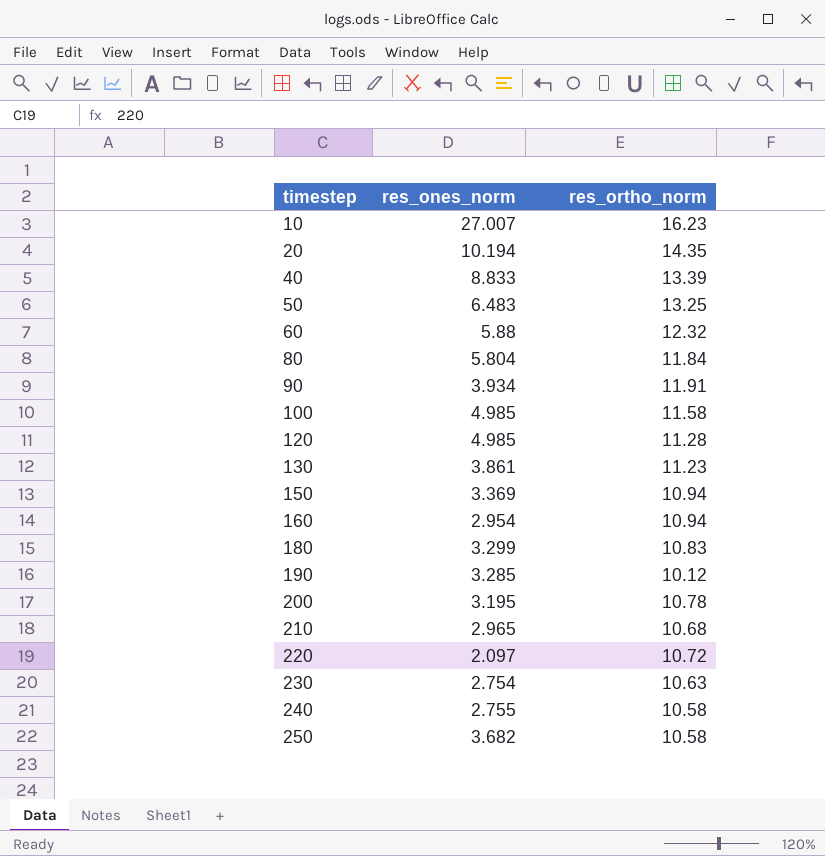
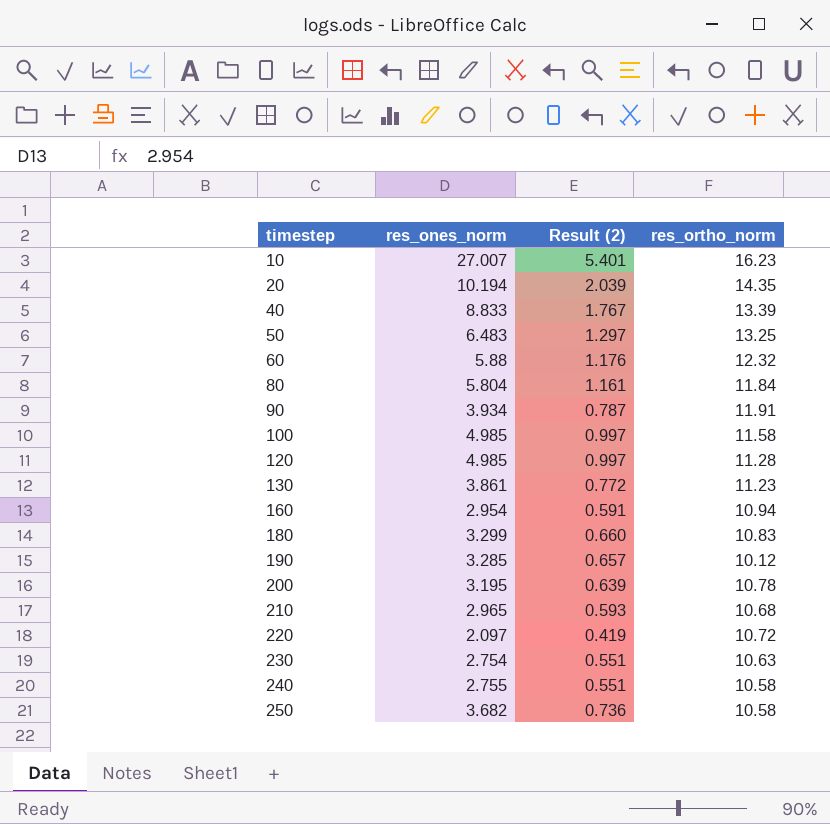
column Result (2) | formula: none -> [res_ones_norm] * 0.2
row 150: 3.369 | 10.94 -> none

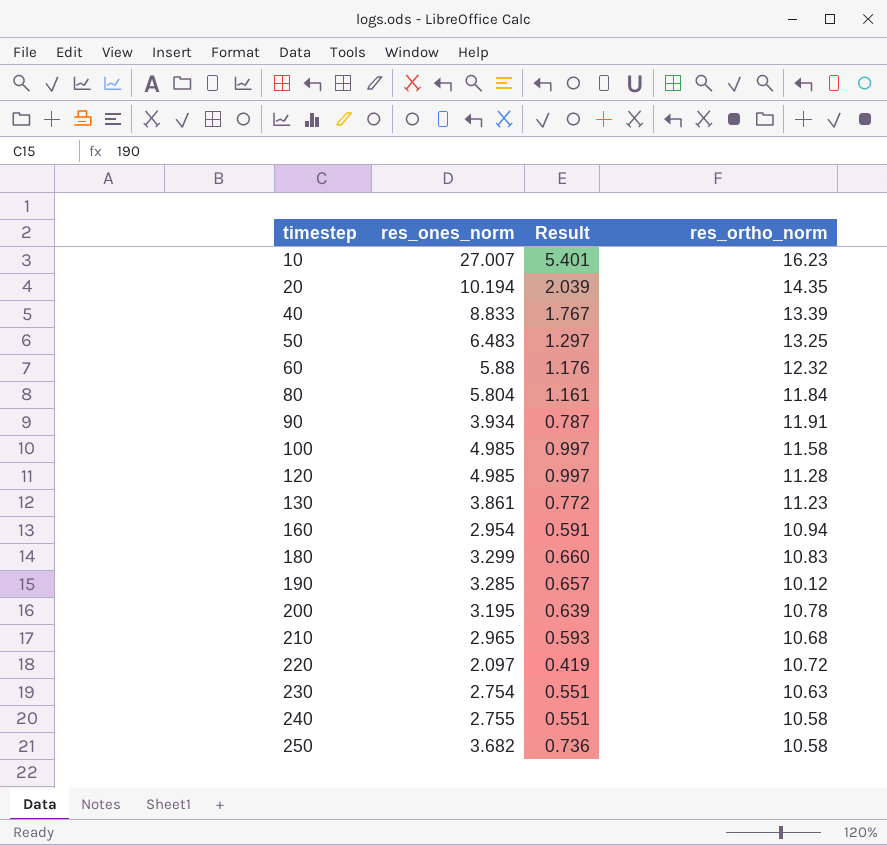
column name: Result (2) -> Result

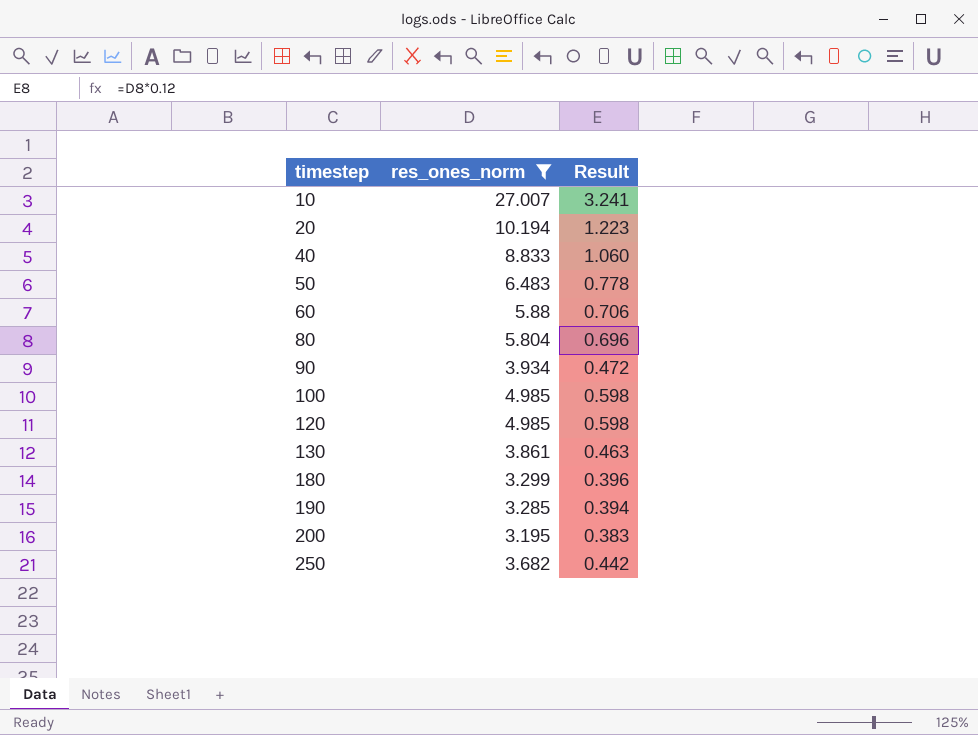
filter: none -> res_ones_norm >= 3.195
column res_ortho_norm | position: 4 -> none
column Result | formula: [res_ones_norm] * 0.2 -> [res_ones_norm] * 0.12

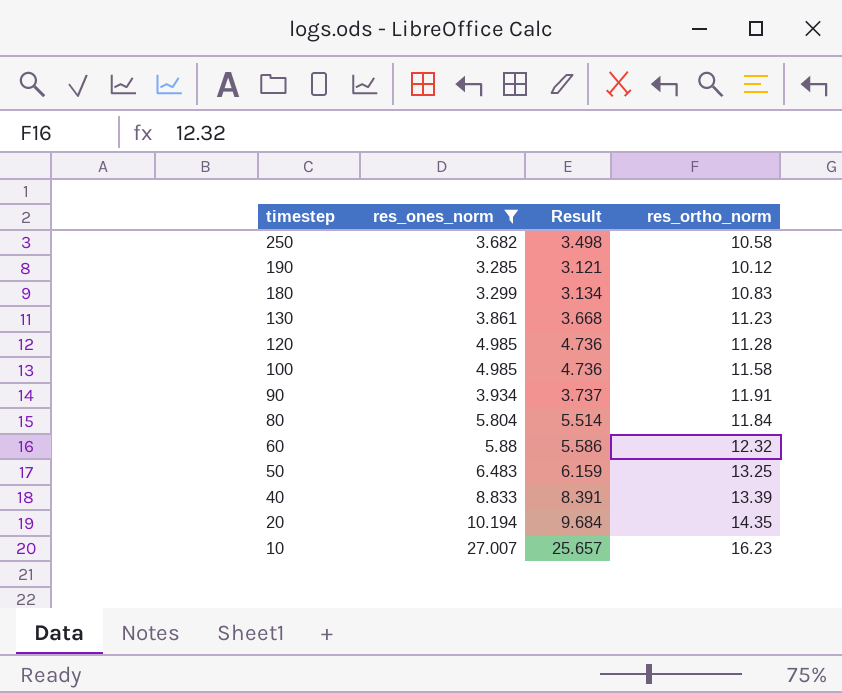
row order: timestep ascending -> timestep descending
column Result | formula: [res_ones_norm] * 0.12 -> [res_ones_norm] * 0.95
column res_ortho_norm | position: none -> 4
row 200: 3.195 | 0.383 -> none

